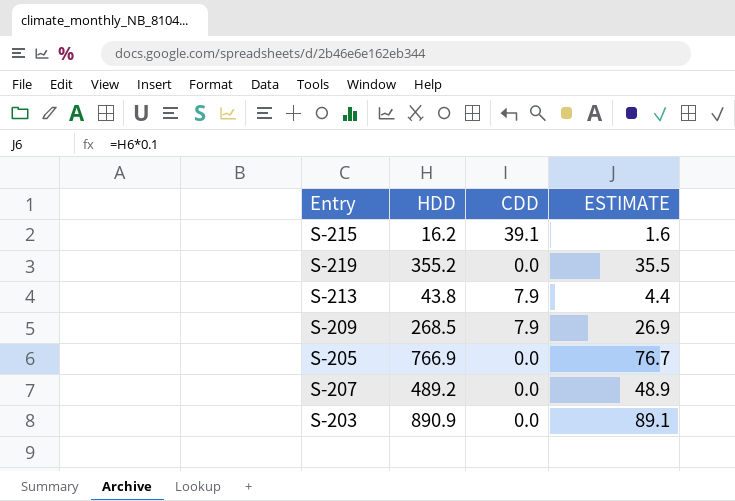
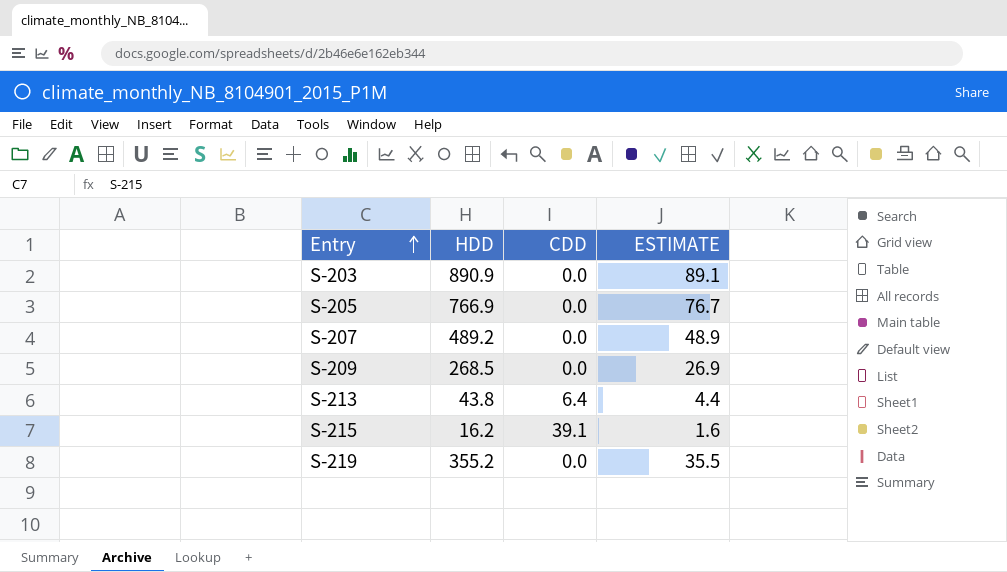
row order: none -> Entry ascending
S-209 | CDD: 7.9 -> 0.0
S-213 | CDD: 7.9 -> 6.4

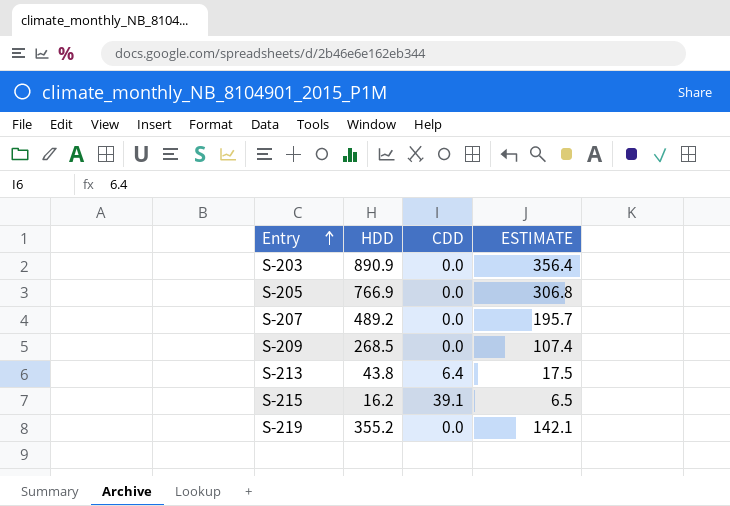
column ESTIMATE | formula: [HDD] * 0.1 -> [HDD] * 0.4

